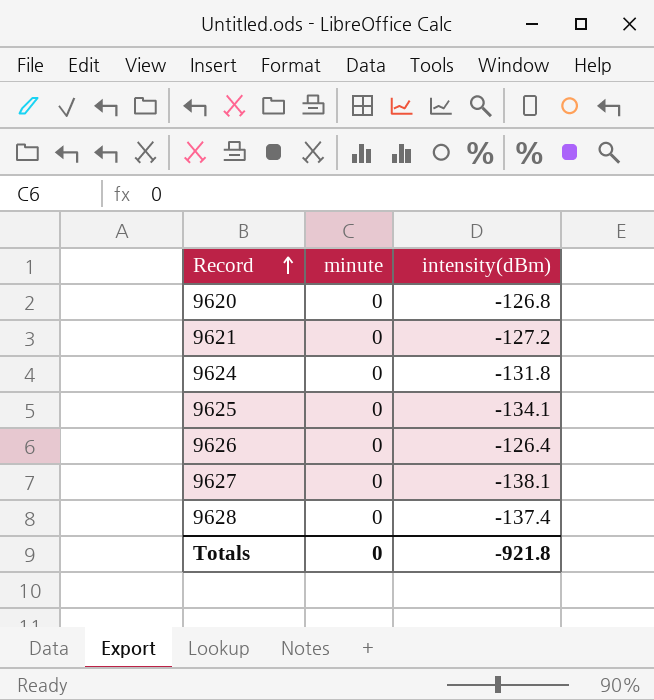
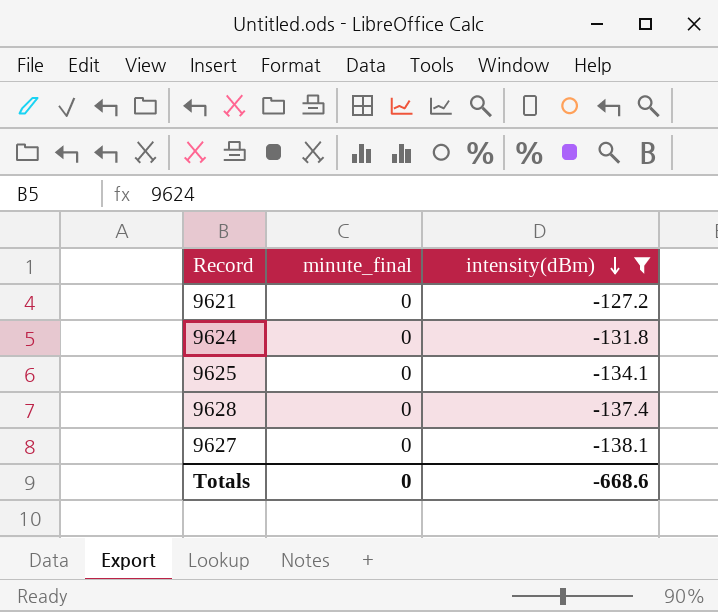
filter: none -> intensity(dBm) <= -127.2
row order: Record ascending -> intensity(dBm) descending
column name: minute -> minute_final
Totals | intensity(dBm): -921.8 -> -668.6

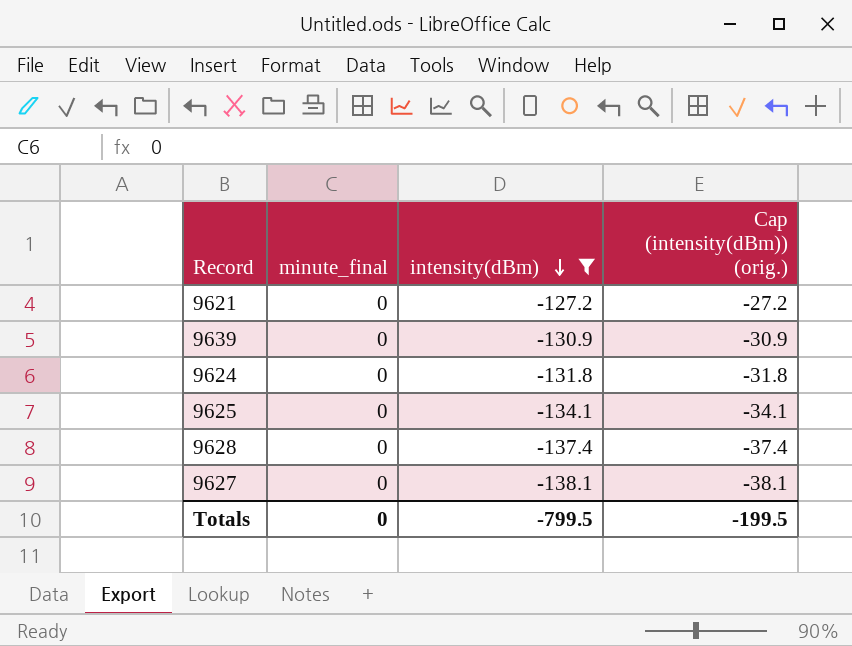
column Cap (intensity(dBm)) (orig.) | formula: none -> [intensity(dBm)] + 100
row 9639: none -> 0 | -130.9 | -30.9
Totals | intensity(dBm): -668.6 -> -799.5

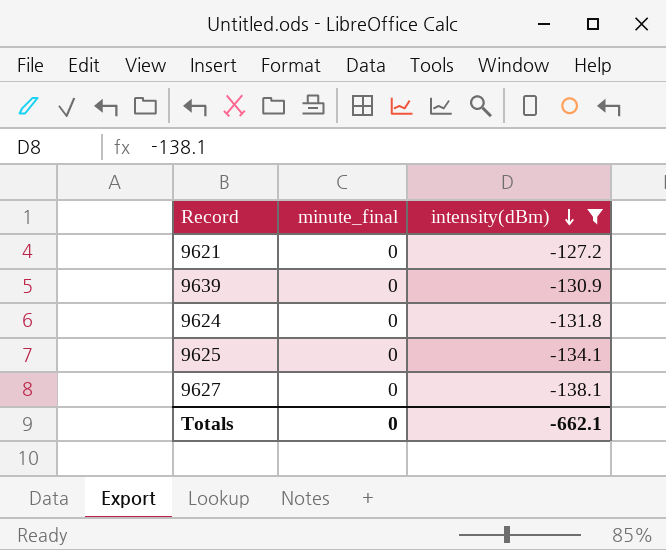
column Cap (intensity(dBm)) (orig.) | formula: [intensity(dBm)] + 100 -> none
row 9628: 0 | -137.4 | -37.4 -> none
Totals | intensity(dBm): -799.5 -> -662.1

